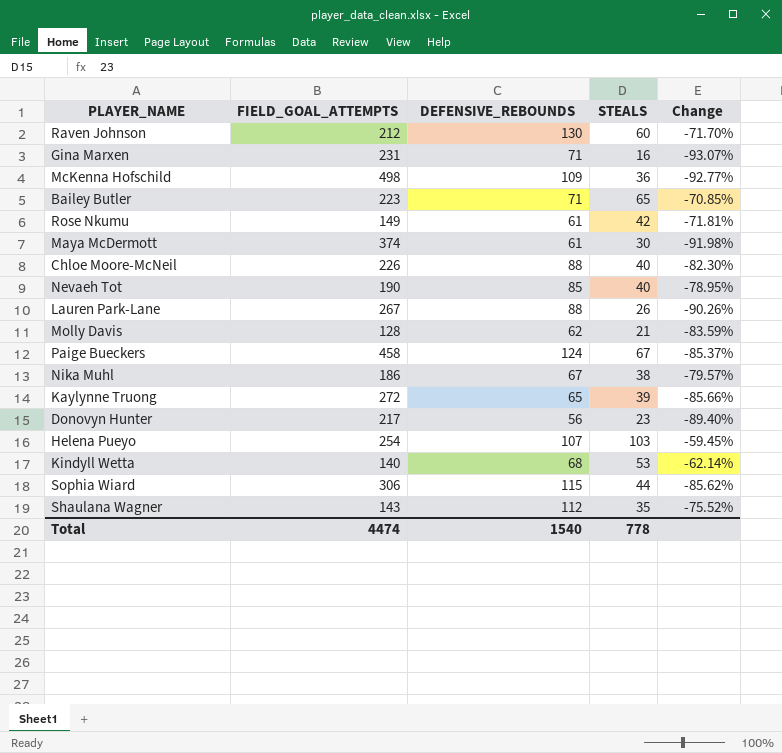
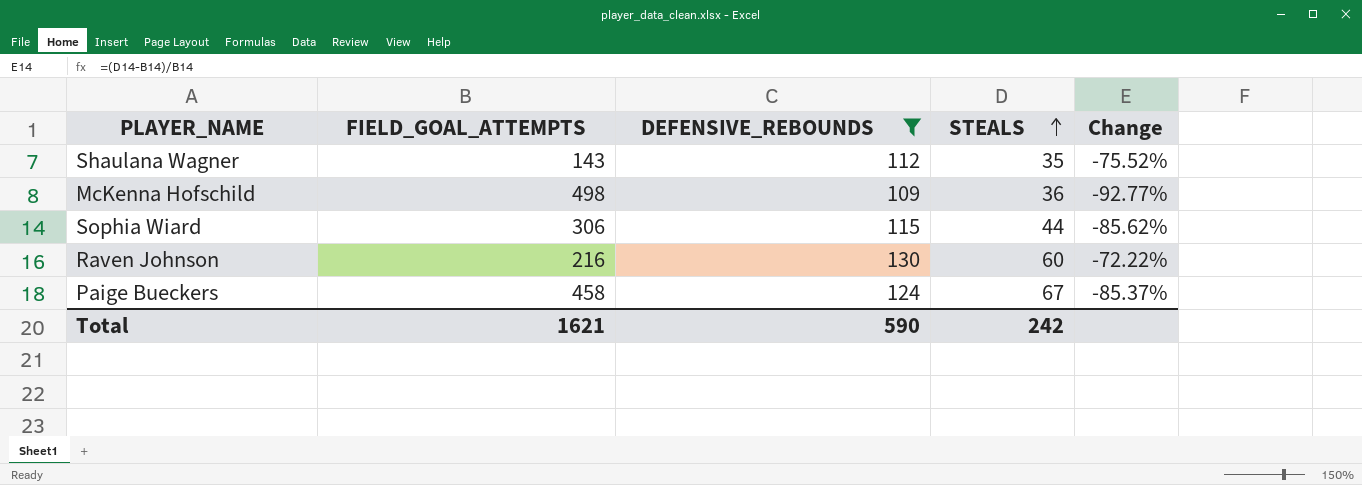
filter: none -> DEFENSIVE_REBOUNDS >= 109
row order: none -> STEALS ascending
Raven Johnson | FIELD_GOAL_ATTEMPTS: 212 -> 216
Raven Johnson | Change: -71.70% -> -72.22%
Total | FIELD_GOAL_ATTEMPTS: 4474 -> 1621
Total | DEFENSIVE_REBOUNDS: 1540 -> 590
Total | STEALS: 778 -> 242

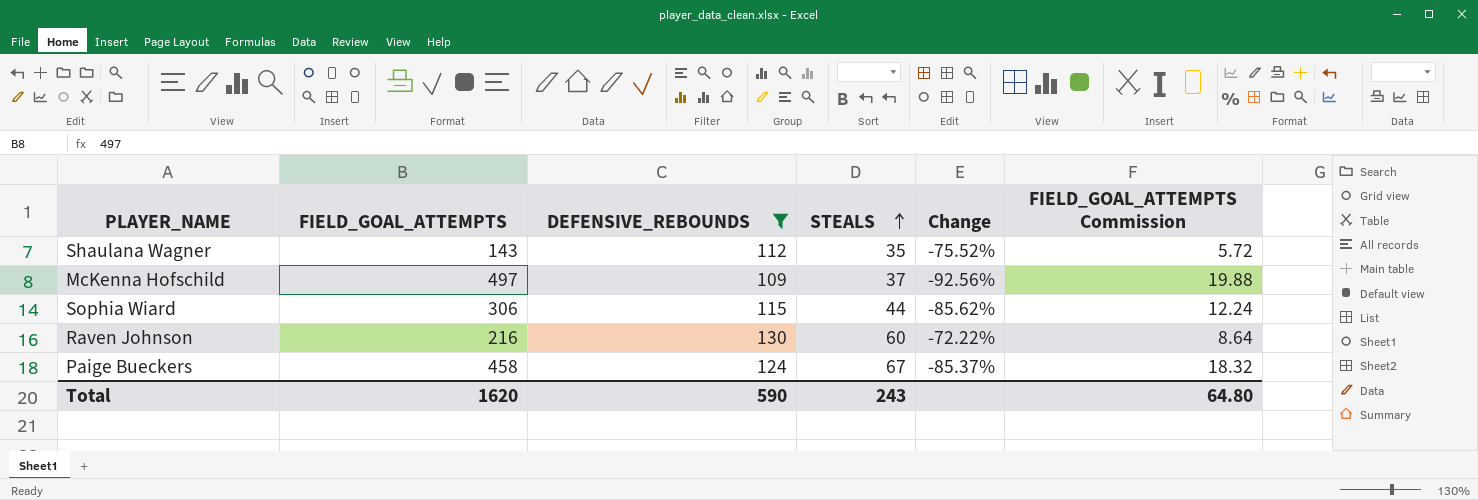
column FIELD_GOAL_ATTEMPTS Commission | formula: none -> [FIELD_GOAL_ATTEMPTS] * 0.04
McKenna Hofschild | FIELD_GOAL_ATTEMPTS: 498 -> 497
McKenna Hofschild | STEALS: 36 -> 37
McKenna Hofschild | Change: -92.77% -> -92.56%
Total | FIELD_GOAL_ATTEMPTS: 1621 -> 1620
Total | STEALS: 242 -> 243

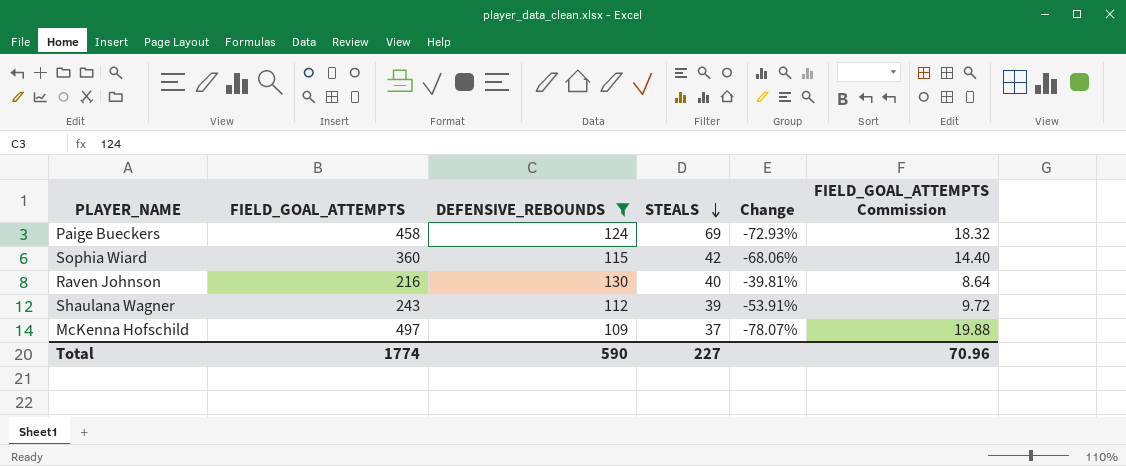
row order: STEALS ascending -> STEALS descending
column Change | formula: ([STEALS] - [FIELD_GOAL_ATTEMPTS]) / [FIELD_GOAL_ATTEMPTS] -> ([DEFENSIVE_REBOUNDS] - [FIELD_GOAL_ATTEMPTS]) / [FIELD_GOAL_ATTEMPTS]
Paige Bueckers | STEALS: 67 -> 69
Sophia Wiard | FIELD_GOAL_ATTEMPTS: 306 -> 360
Sophia Wiard | STEALS: 44 -> 42
Sophia Wiard | FIELD_GOAL_ATTEMPTS Commission: 12.24 -> 14.40
Raven Johnson | STEALS: 60 -> 40
Shaulana Wagner | FIELD_GOAL_ATTEMPTS: 143 -> 243
Shaulana Wagner | STEALS: 35 -> 39
Shaulana Wagner | FIELD_GOAL_ATTEMPTS Commission: 5.72 -> 9.72
Total | FIELD_GOAL_ATTEMPTS: 1620 -> 1774
Total | STEALS: 243 -> 227
Total | FIELD_GOAL_ATTEMPTS Commission: 64.80 -> 70.96

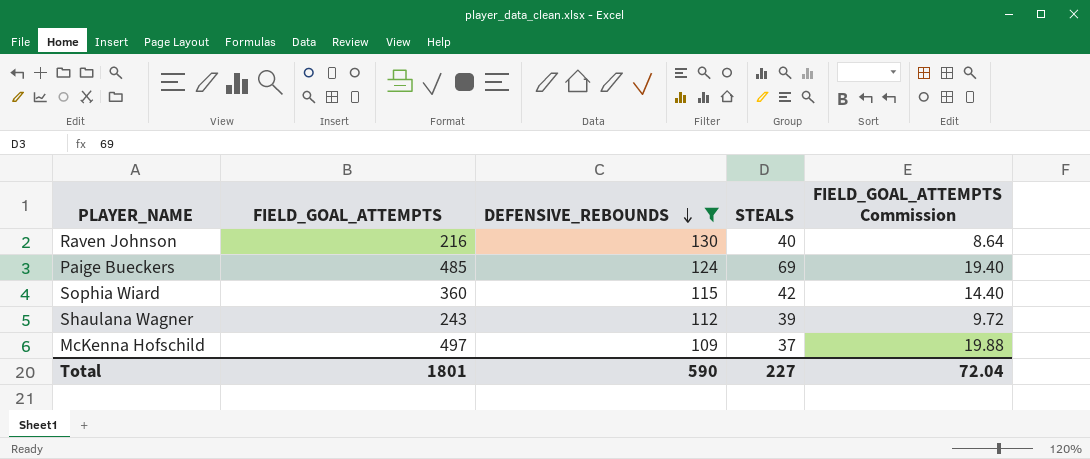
row order: STEALS descending -> DEFENSIVE_REBOUNDS descending
column Change | formula: ([DEFENSIVE_REBOUNDS] - [FIELD_GOAL_ATTEMPTS]) / [FIELD_GOAL_ATTEMPTS] -> none
Paige Bueckers | FIELD_GOAL_ATTEMPTS: 458 -> 485
Paige Bueckers | FIELD_GOAL_ATTEMPTS Commission: 18.32 -> 19.40
Total | FIELD_GOAL_ATTEMPTS: 1774 -> 1801
Total | FIELD_GOAL_ATTEMPTS Commission: 70.96 -> 72.04

